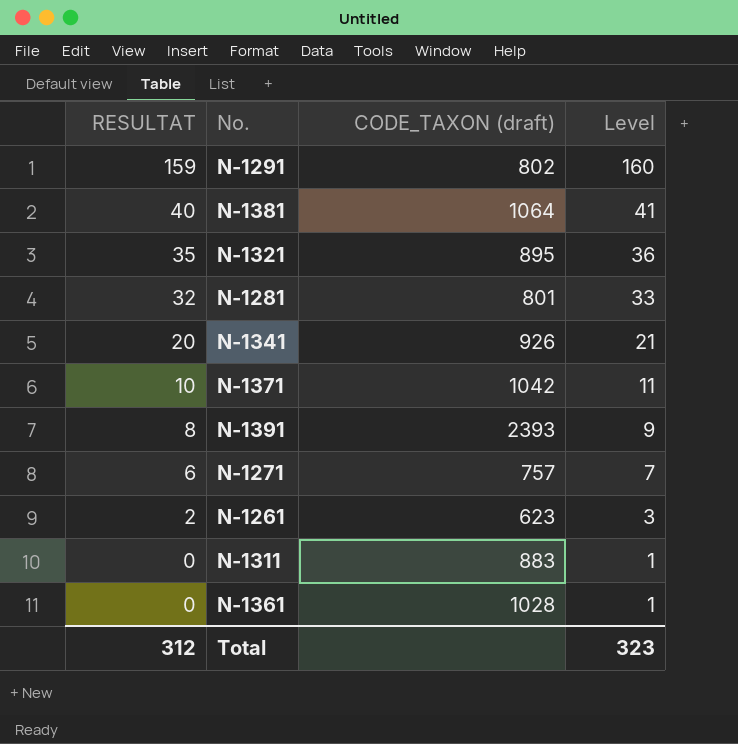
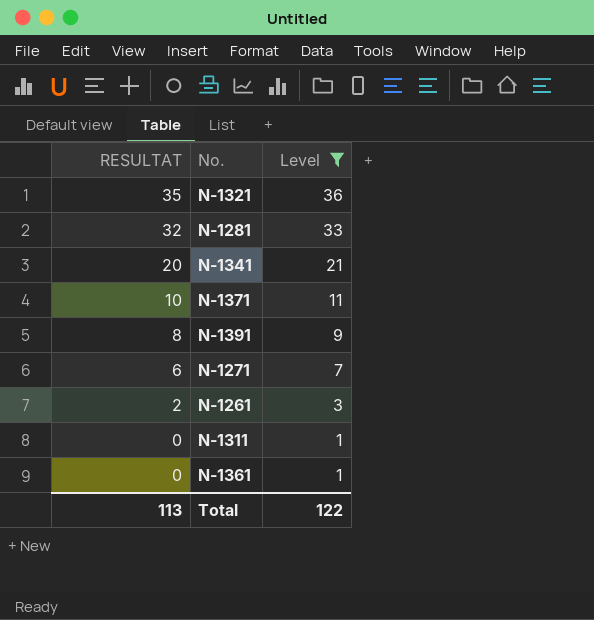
filter: none -> Level <= 36
column CODE_TAXON (draft) | position: 3 -> none
Total | RESULTAT: 312 -> 113
Total | Level: 323 -> 122

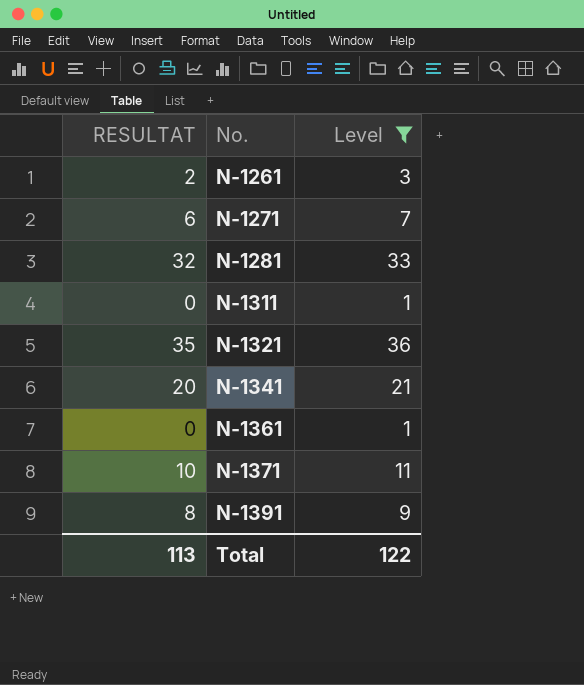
row order: RESULTAT descending -> No. ascending

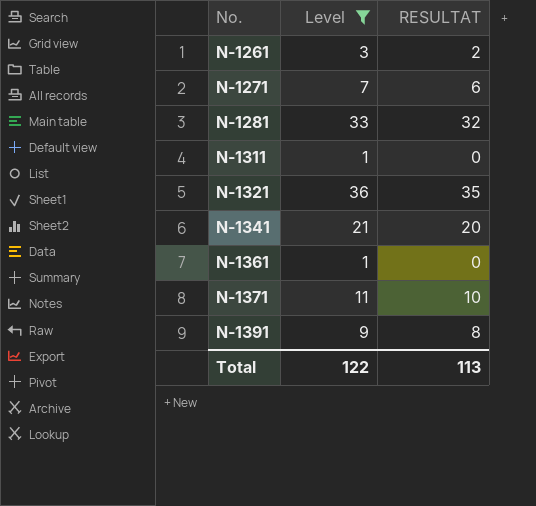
column RESULTAT | position: 1 -> 3

